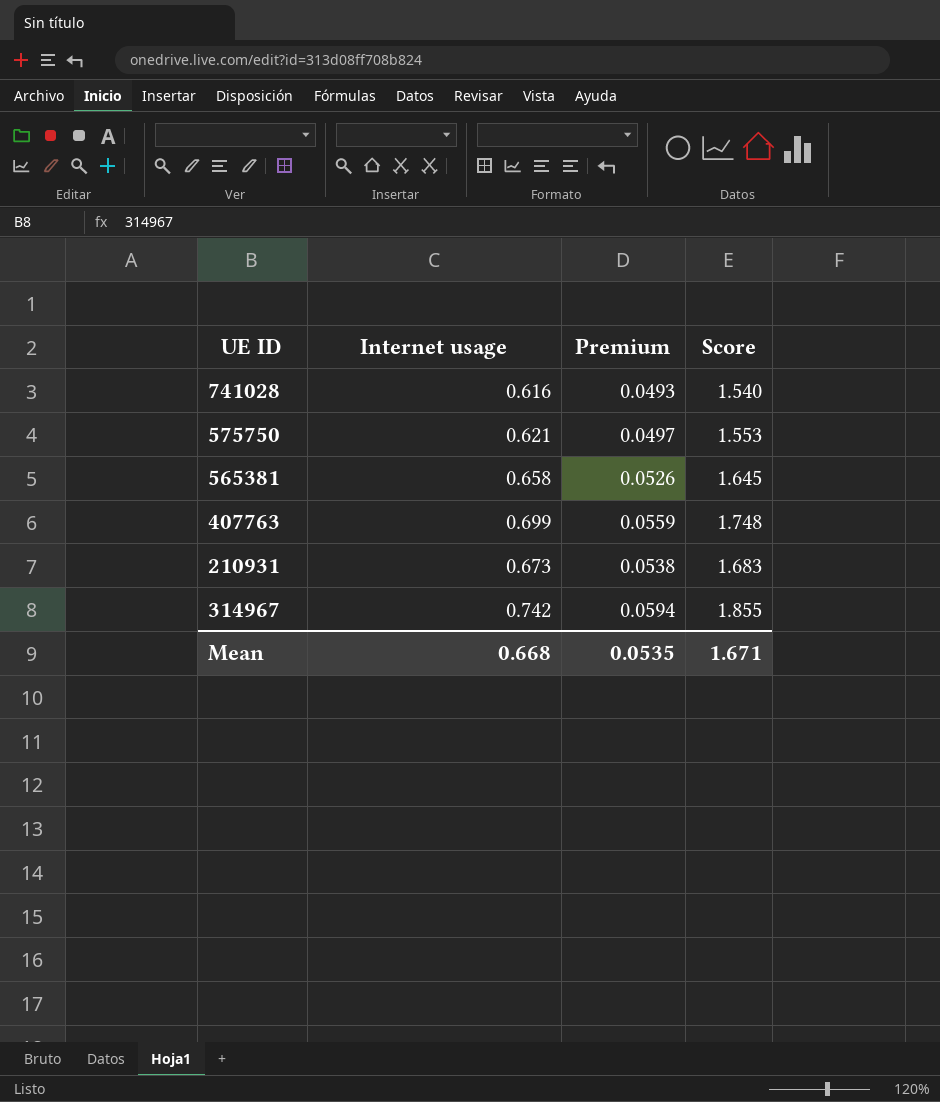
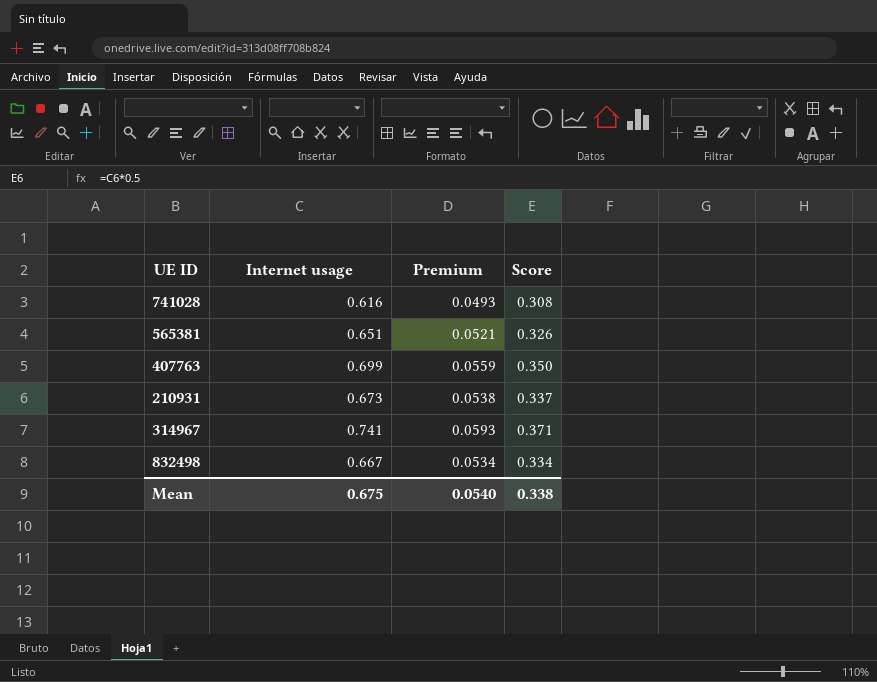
column Score | formula: [Internet usage] * 2.5 -> [Internet usage] * 0.5
row 575750: 0.621 | 0.0497 | 1.553 -> none
565381 | Internet usage: 0.658 -> 0.651
565381 | Premium: 0.0526 -> 0.0521
314967 | Internet usage: 0.742 -> 0.741
314967 | Premium: 0.0594 -> 0.0593
row 832498: none -> 0.667 | 0.0534 | 0.334
Mean | Internet usage: 0.668 -> 0.675
Mean | Premium: 0.0535 -> 0.0540
Mean | Score: 1.671 -> 0.338

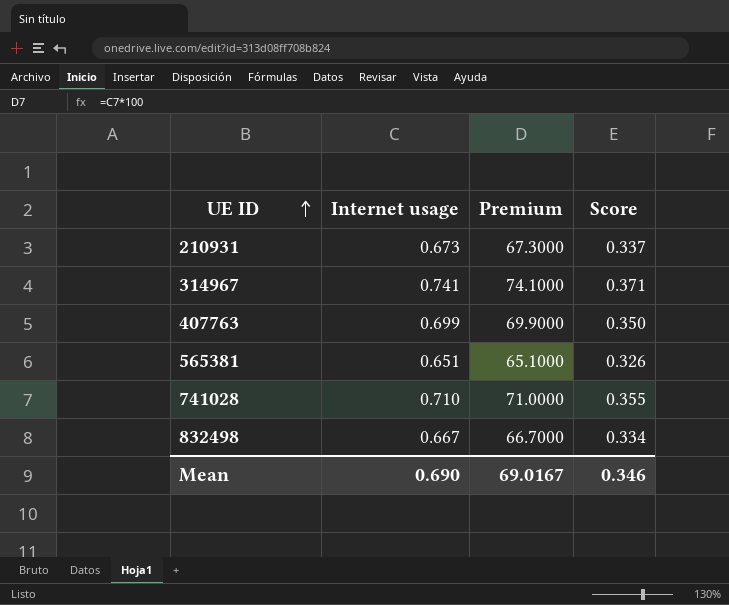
row order: none -> UE ID ascending
column Premium | formula: [Internet usage] * 0.08 -> [Internet usage] * 100
741028 | Internet usage: 0.616 -> 0.710
741028 | Score: 0.308 -> 0.355
Mean | Internet usage: 0.675 -> 0.690
Mean | Premium: 0.0540 -> 69.0167
Mean | Score: 0.338 -> 0.346

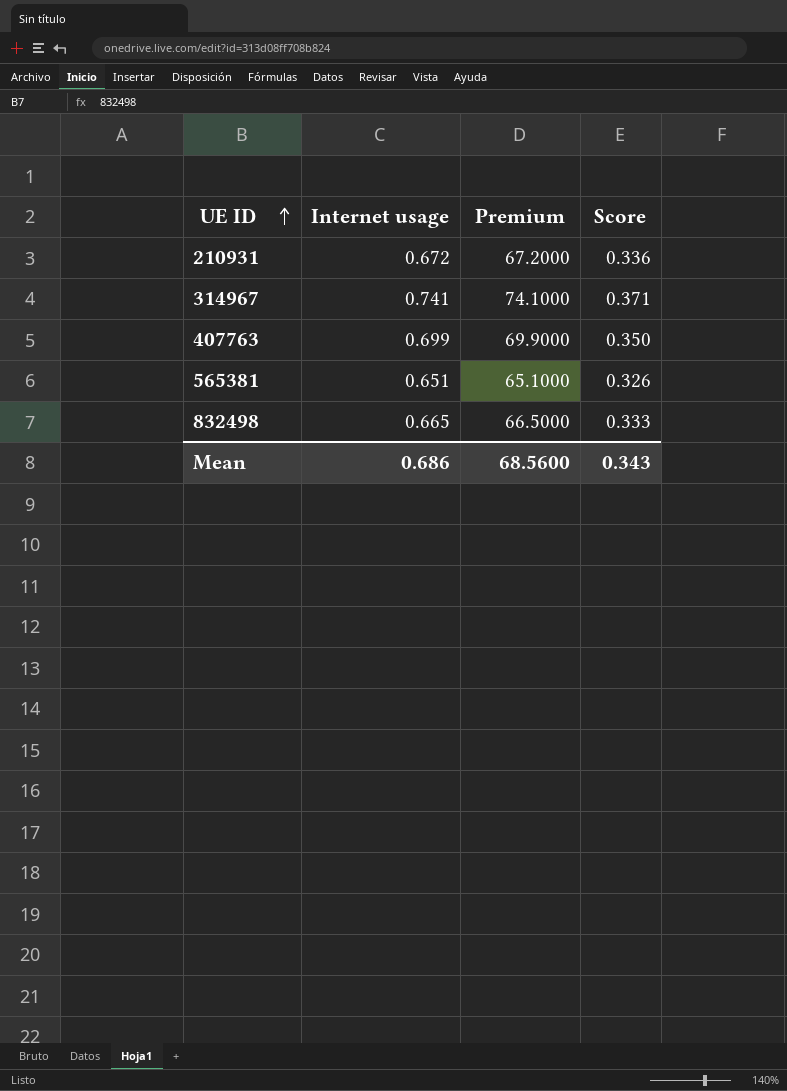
row 741028: 0.710 | 71.0000 | 0.355 -> none
210931 | Internet usage: 0.673 -> 0.672
210931 | Premium: 67.3000 -> 67.2000
210931 | Score: 0.337 -> 0.336
832498 | Internet usage: 0.667 -> 0.665
832498 | Premium: 66.7000 -> 66.5000
832498 | Score: 0.334 -> 0.333
Mean | Internet usage: 0.690 -> 0.686
Mean | Premium: 69.0167 -> 68.5600
Mean | Score: 0.346 -> 0.343

